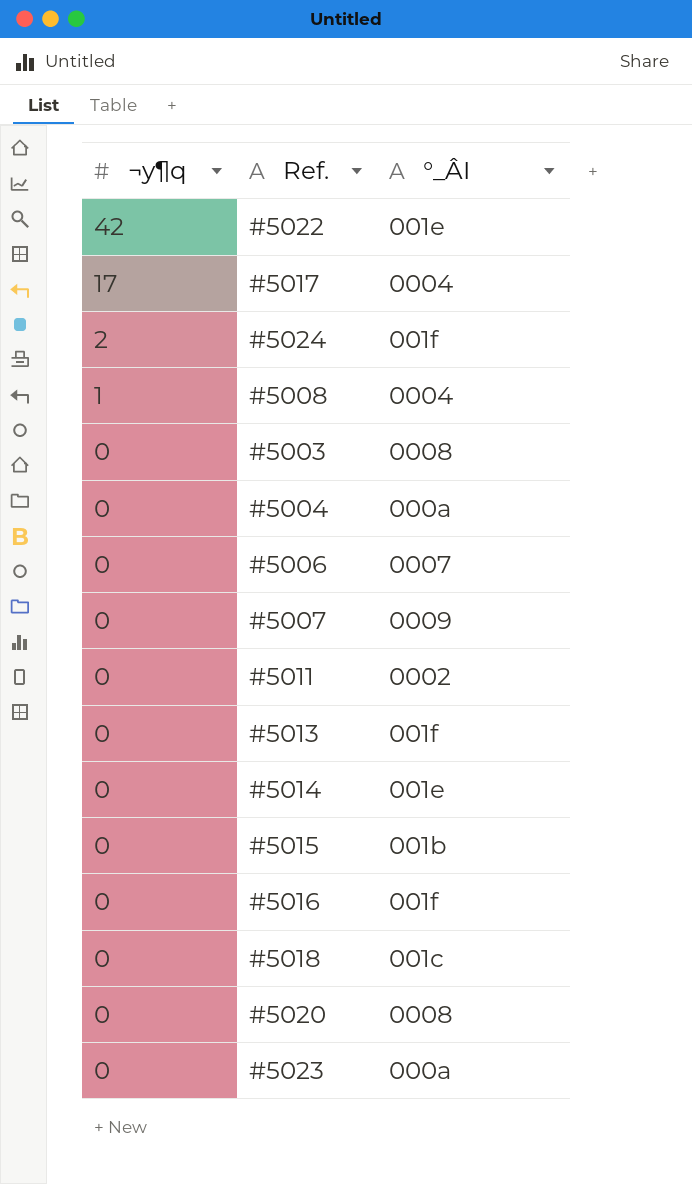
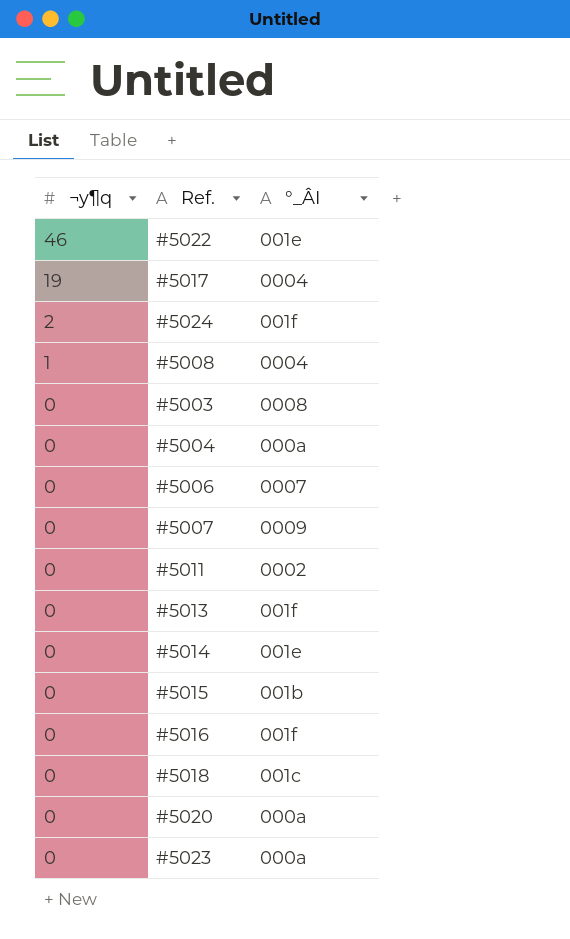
#5022 | ¬y¶q: 42 -> 46
#5017 | ¬y¶q: 17 -> 19
#5020 | °_ÂI: 0008 -> 000a

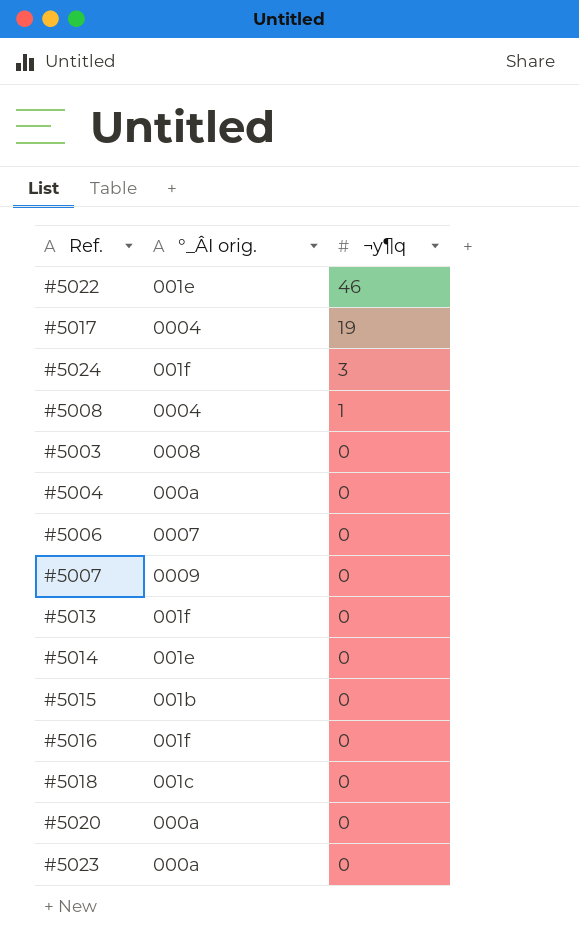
column name: °_ÂI -> °_ÂI orig.
column ¬y¶q | position: 1 -> 3
row #5011: 0 | 0002 -> none
#5024 | ¬y¶q: 2 -> 3

